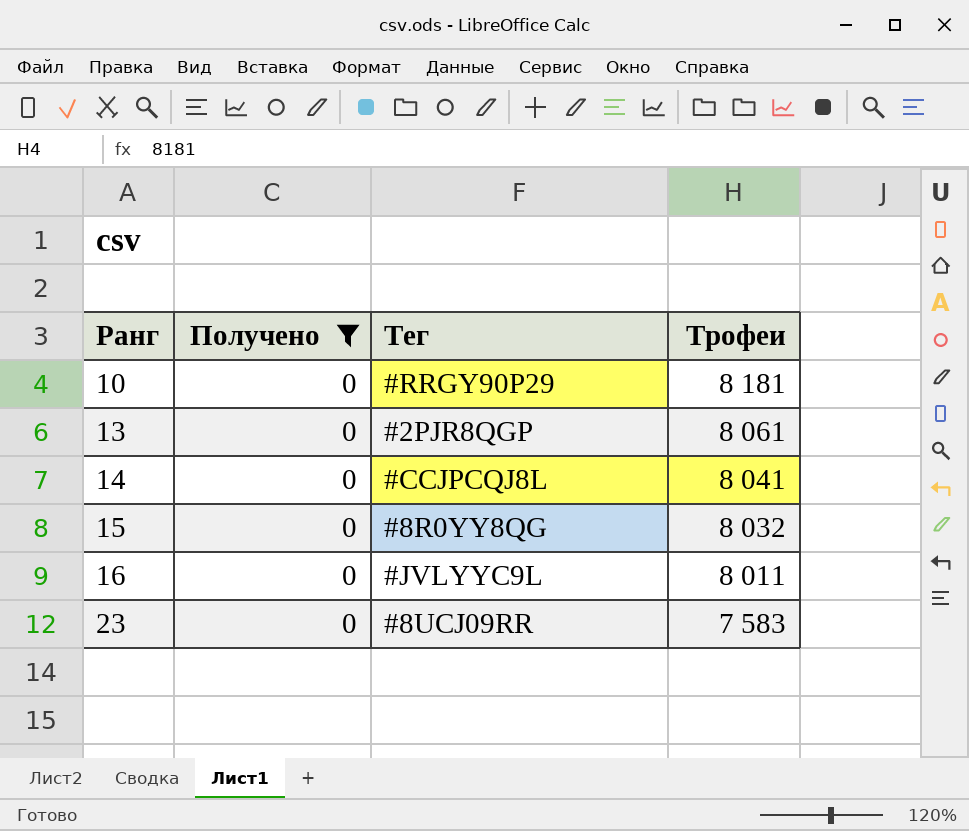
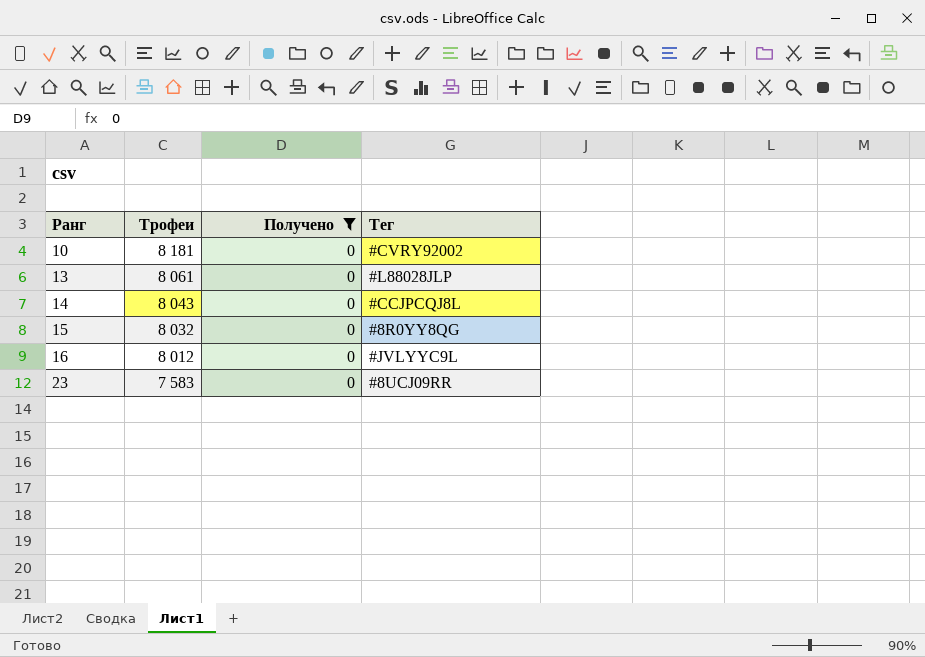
column Трофеи | position: 4 -> 2
10 | Тег: #RRGY90P29 -> #CVRY92002
13 | Тег: #2PJR8QGP -> #L88028JLP
14 | Трофеи: 8 041 -> 8 043
16 | Трофеи: 8 011 -> 8 012

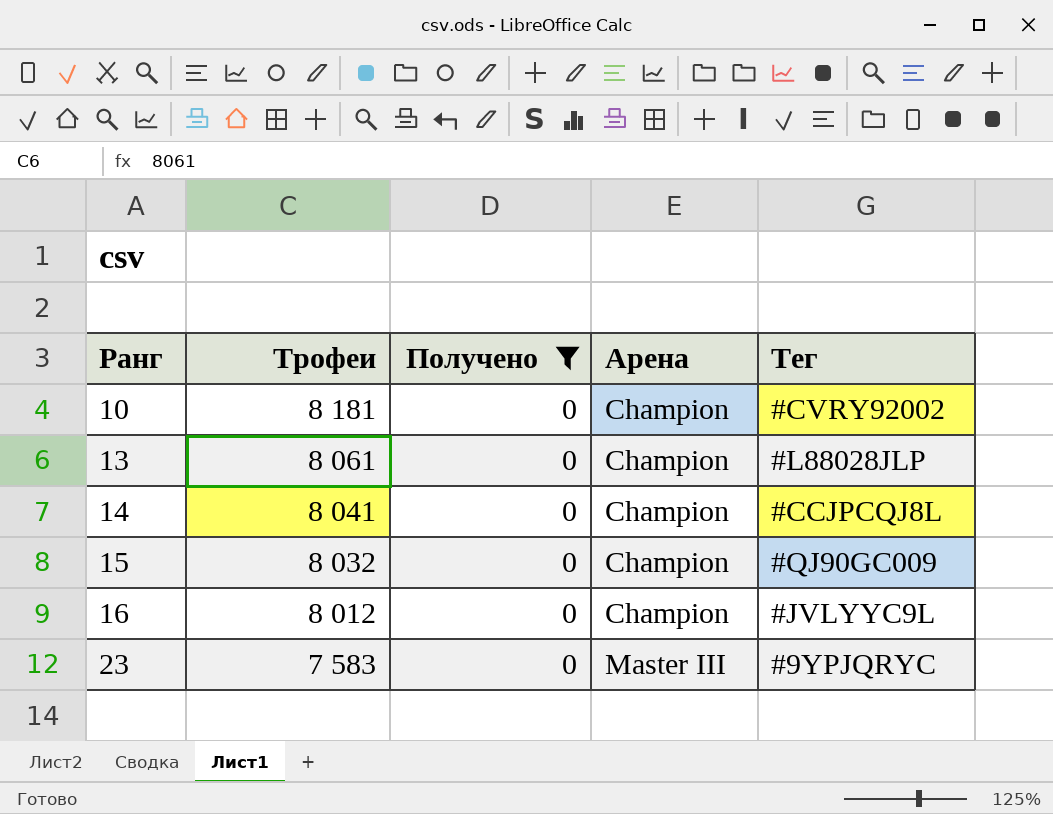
column Арена | position: none -> 4
14 | Трофеи: 8 043 -> 8 041
15 | Тег: #8R0YY8QG -> #QJ90GC009
23 | Тег: #8UCJ09RR -> #9YPJQRYC

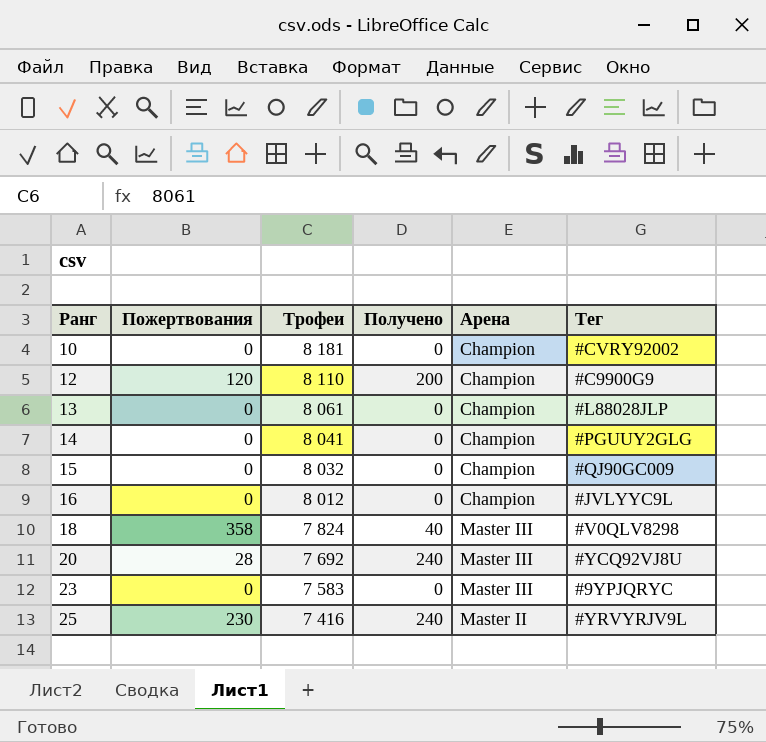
filter: Получено = 0 -> none
column Пожертвования | position: none -> 2
14 | Тег: #CCJPCQJ8L -> #PGUUY2GLG

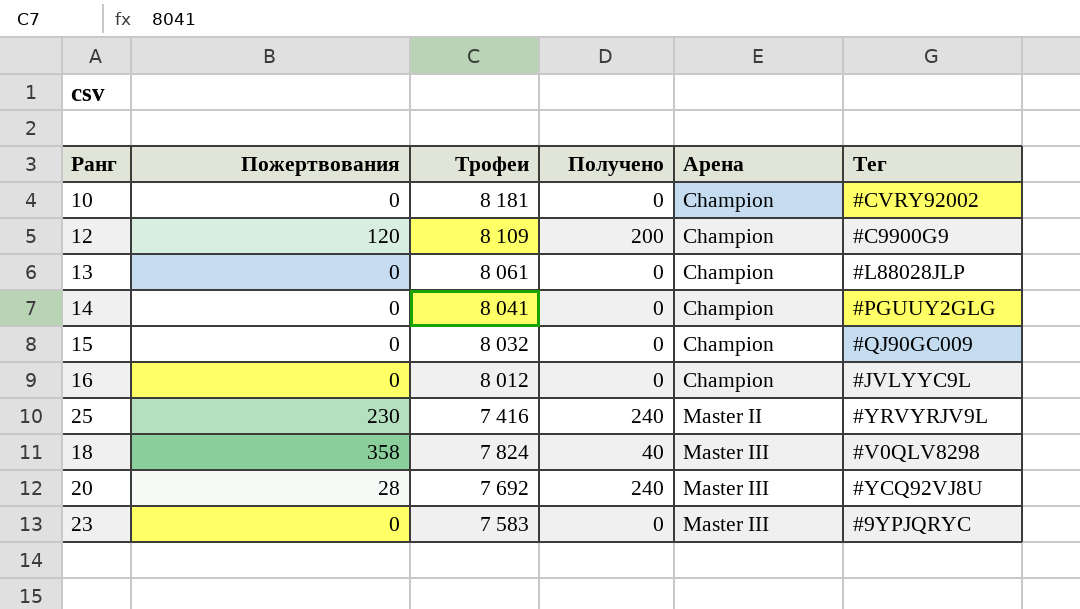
row order: Ранг ascending -> Арена ascending
12 | Трофеи: 8 110 -> 8 109

